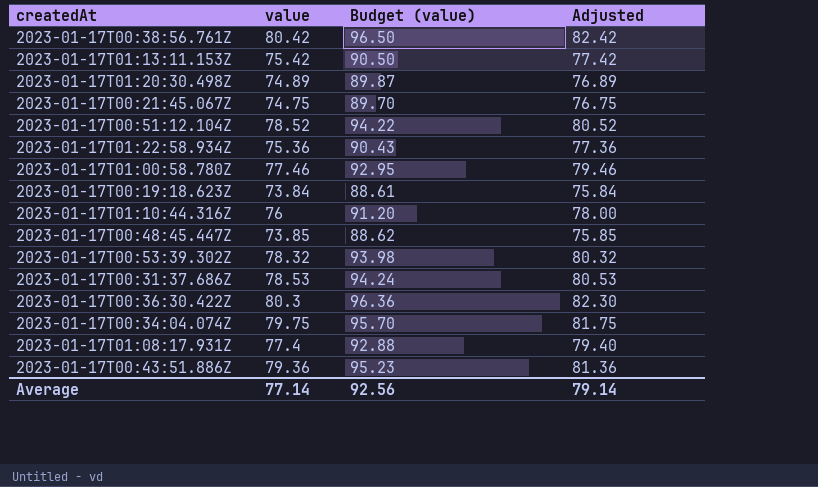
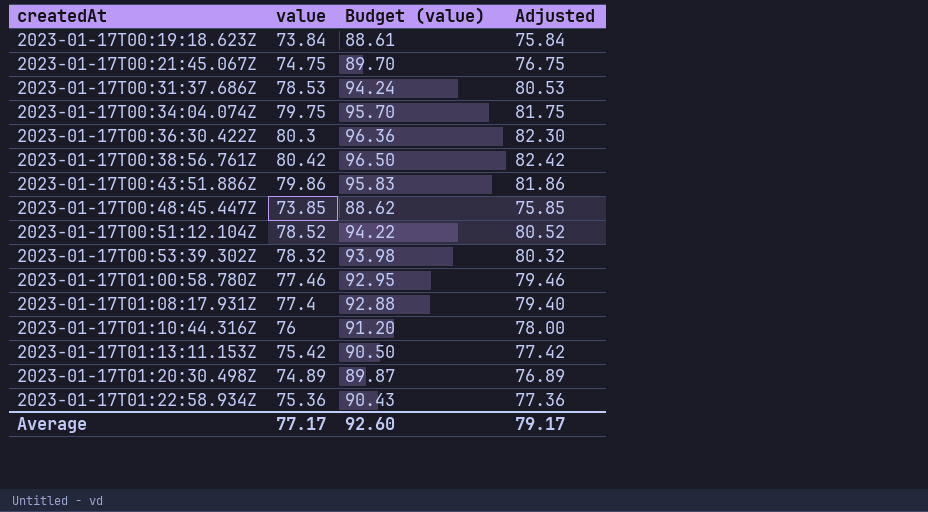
row order: none -> createdAt ascending
2023-01-17T00:43:51.886Z | value: 79.36 -> 79.86
2023-01-17T00:43:51.886Z | Budget (value): 95.23 -> 95.83
2023-01-17T00:43:51.886Z | Adjusted: 81.36 -> 81.86
Average | value: 77.14 -> 77.17
Average | Budget (value): 92.56 -> 92.60
Average | Adjusted: 79.14 -> 79.17

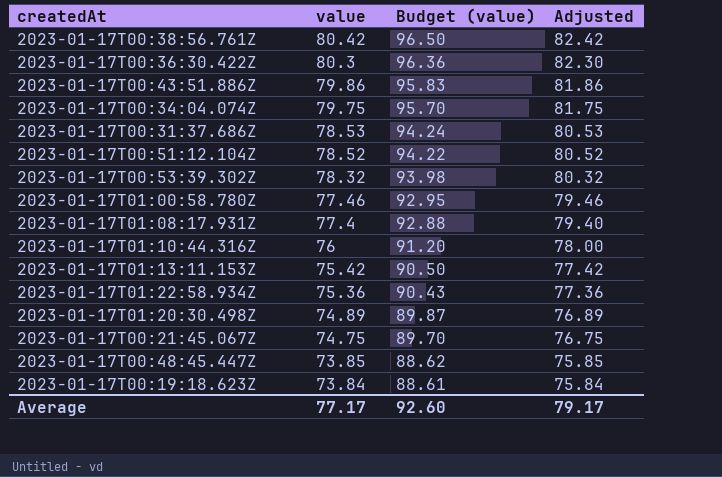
row order: createdAt ascending -> value descending

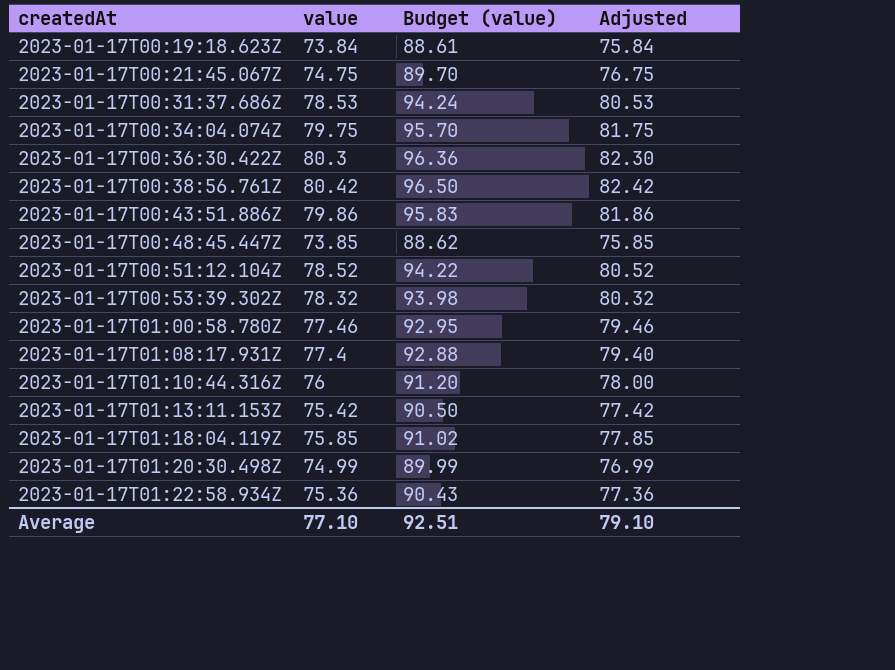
row order: value descending -> createdAt ascending
row 2023-01-17T01:18:04.119Z: none -> 75.85 | 91.02 | 77.85
2023-01-17T01:20:30.498Z | value: 74.89 -> 74.99
2023-01-17T01:20:30.498Z | Budget (value): 89.87 -> 89.99
2023-01-17T01:20:30.498Z | Adjusted: 76.89 -> 76.99
Average | value: 77.17 -> 77.10
Average | Budget (value): 92.60 -> 92.51
Average | Adjusted: 79.17 -> 79.10

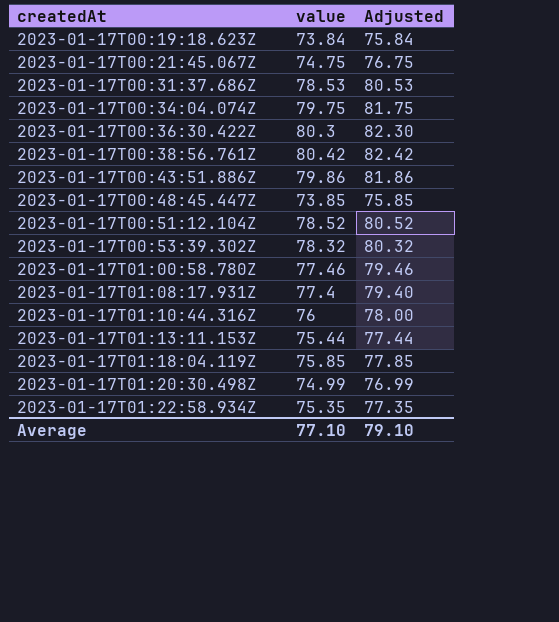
column Budget (value) | formula: [value] * 1.2 -> none
2023-01-17T01:13:11.153Z | value: 75.42 -> 75.44
2023-01-17T01:13:11.153Z | Adjusted: 77.42 -> 77.44
2023-01-17T01:22:58.934Z | value: 75.36 -> 75.35
2023-01-17T01:22:58.934Z | Adjusted: 77.36 -> 77.35

